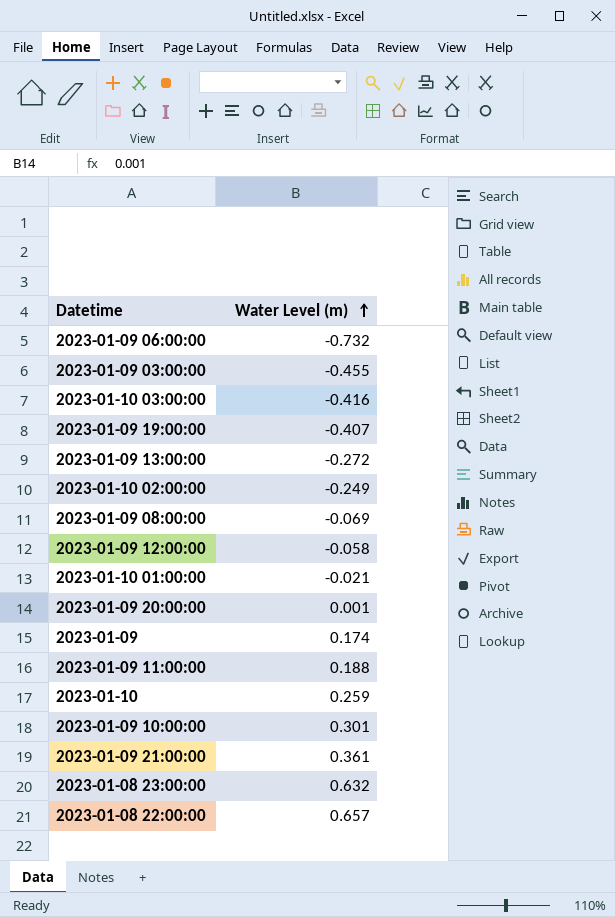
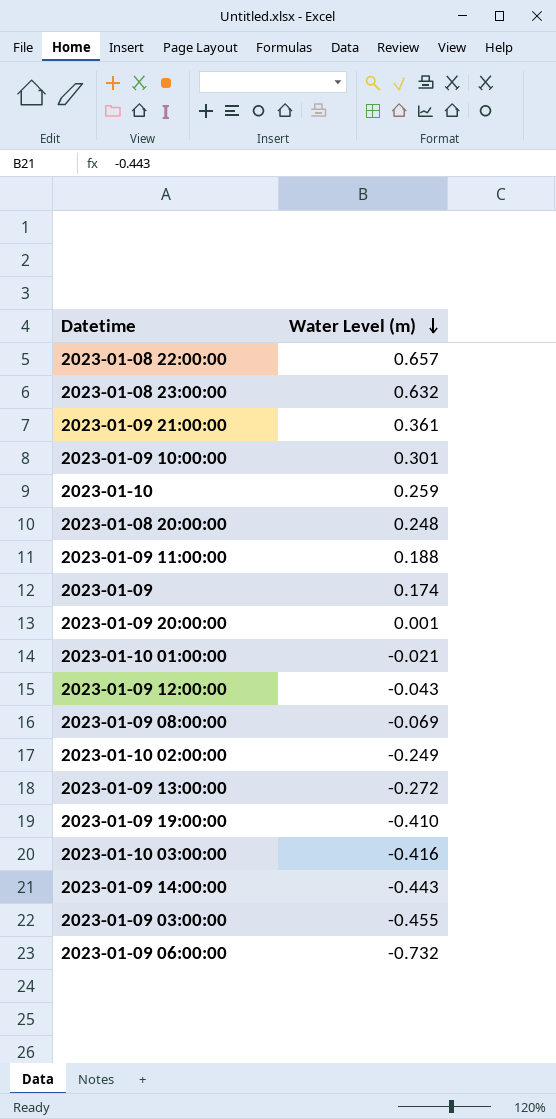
row order: Water Level (m) ascending -> Water Level (m) descending
row 2023-01-08 20:00:00: none -> 0.248
2023-01-09 12:00:00 | Water Level (m): -0.058 -> -0.043
2023-01-09 19:00:00 | Water Level (m): -0.407 -> -0.410
row 2023-01-09 14:00:00: none -> -0.443

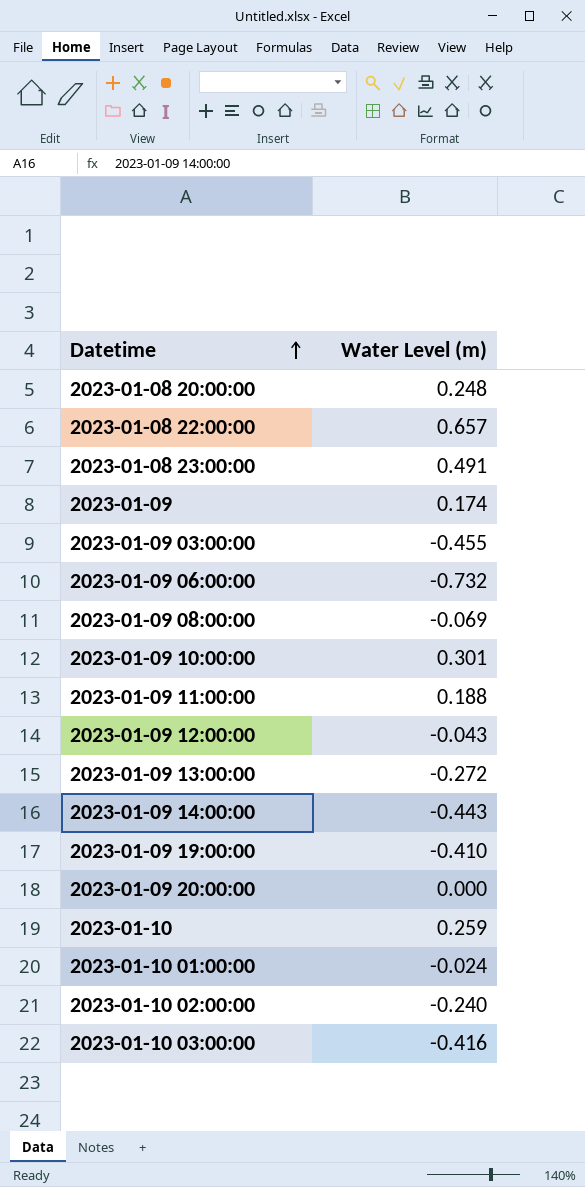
row order: Water Level (m) descending -> Datetime ascending
row 2023-01-09 21:00:00: 0.361 -> none
2023-01-08 23:00:00 | Water Level (m): 0.632 -> 0.491
2023-01-09 20:00:00 | Water Level (m): 0.001 -> 0.000
2023-01-10 01:00:00 | Water Level (m): -0.021 -> -0.024
2023-01-10 02:00:00 | Water Level (m): -0.249 -> -0.240

